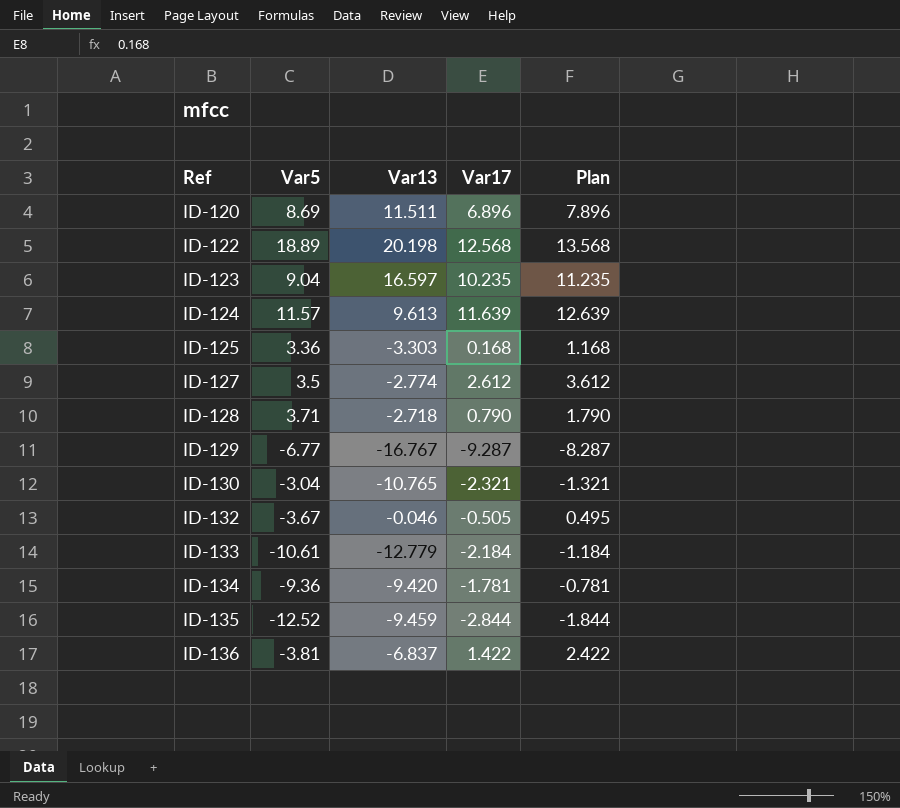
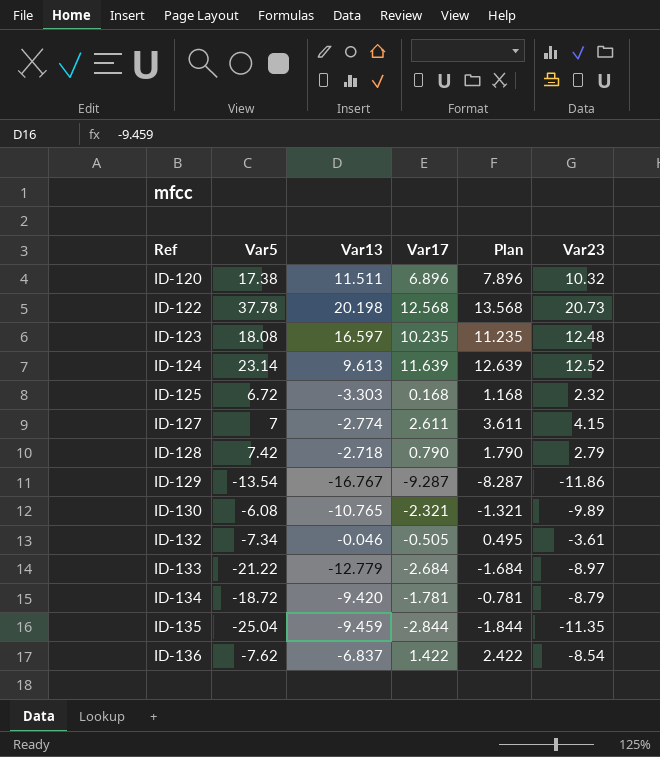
column Var23 | position: none -> 6
ID-120 | Var5: 8.69 -> 17.38
ID-122 | Var5: 18.89 -> 37.78
ID-123 | Var5: 9.04 -> 18.08
ID-124 | Var5: 11.57 -> 23.14
ID-125 | Var5: 3.36 -> 6.72
ID-127 | Var5: 3.5 -> 7
ID-127 | Var17: 2.612 -> 2.611
ID-127 | Plan: 3.612 -> 3.611
ID-128 | Var5: 3.71 -> 7.42
ID-129 | Var5: -6.77 -> -13.54
ID-130 | Var5: -3.04 -> -6.08
ID-132 | Var5: -3.67 -> -7.34
ID-133 | Var5: -10.61 -> -21.22
ID-133 | Var17: -2.184 -> -2.684
ID-133 | Plan: -1.184 -> -1.684
ID-134 | Var5: -9.36 -> -18.72
ID-135 | Var5: -12.52 -> -25.04
ID-136 | Var5: -3.81 -> -7.62

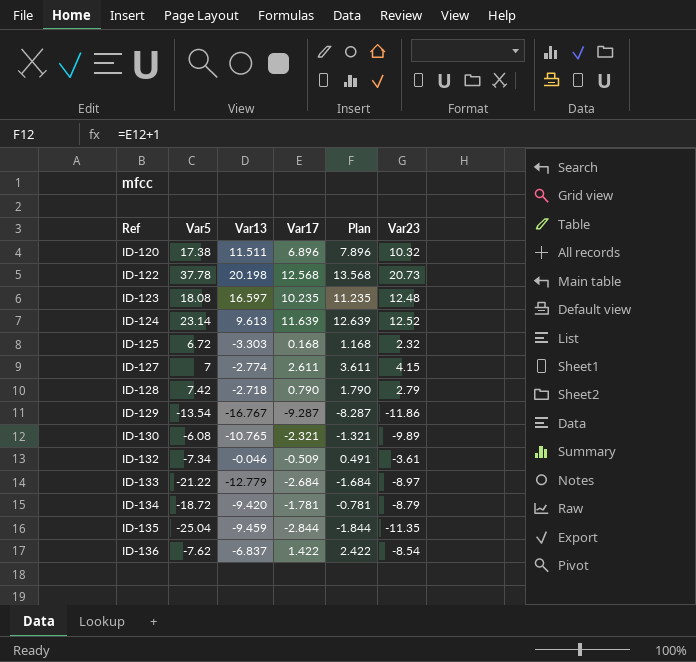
ID-132 | Var17: -0.505 -> -0.509
ID-132 | Plan: 0.495 -> 0.491

